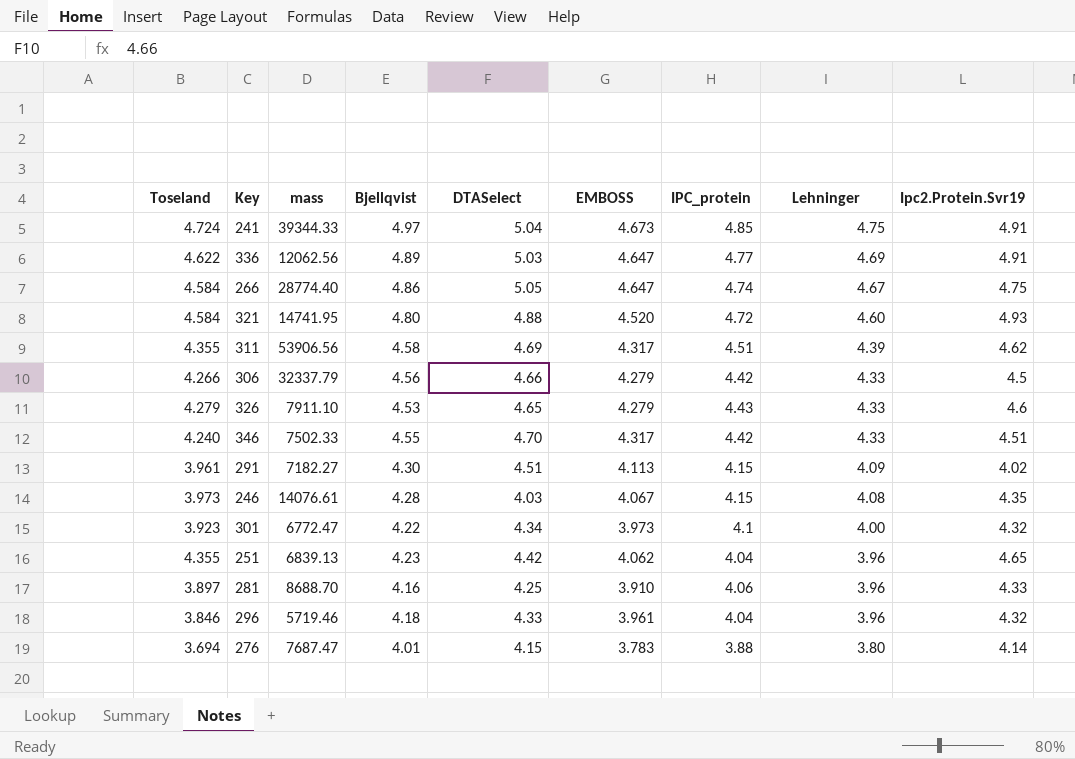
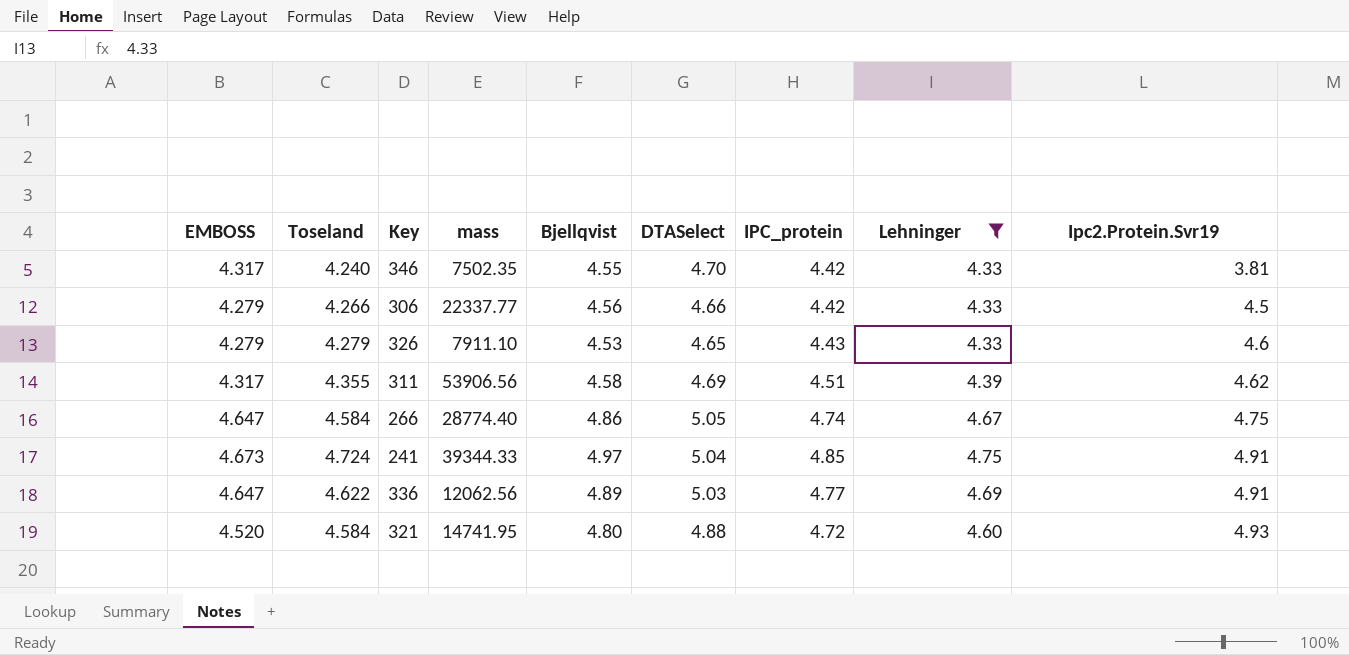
filter: none -> Lehninger >= 4.33
row order: Lehninger descending -> Ipc2.Protein.Svr19 ascending
column EMBOSS | position: 6 -> 1
346 | mass: 7502.33 -> 7502.35
346 | Ipc2.Protein.Svr19: 4.51 -> 3.81
306 | mass: 32337.79 -> 22337.77

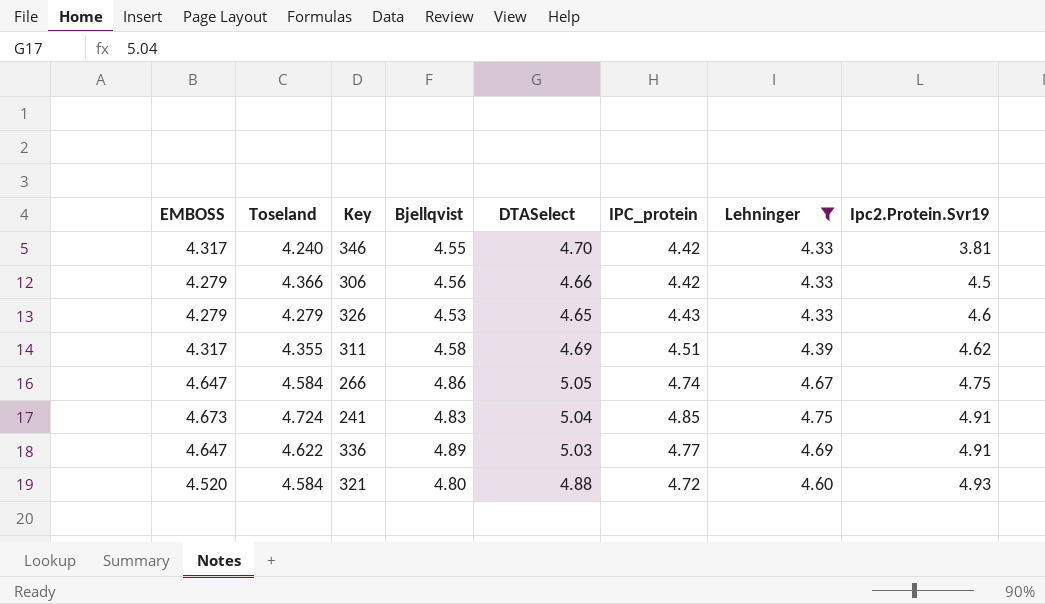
column mass | position: 4 -> none
306 | Toseland: 4.266 -> 4.366
241 | Bjellqvist: 4.97 -> 4.83

